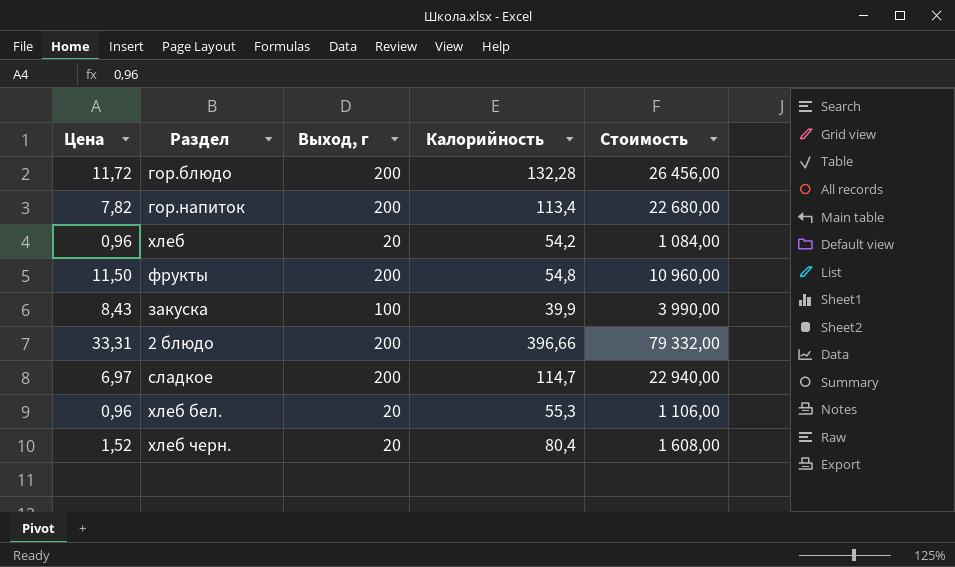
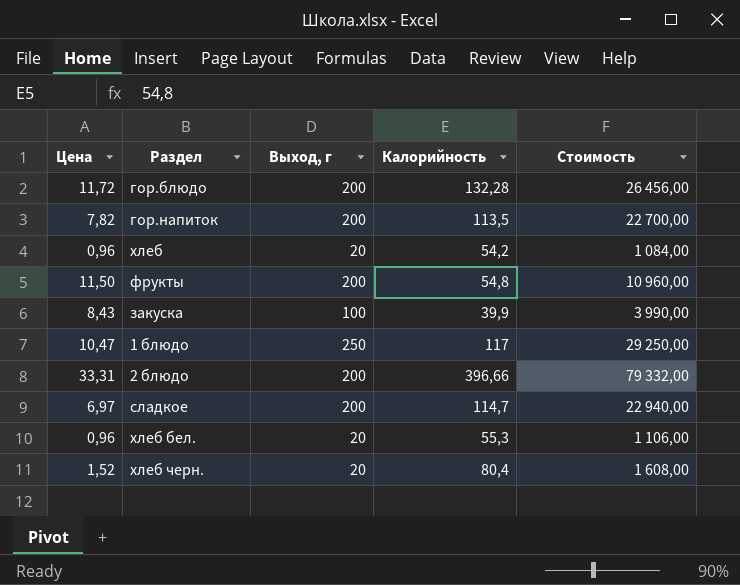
гор.напиток | Калорийность: 113,4 -> 113,5
гор.напиток | Стоимость: 22 680,00 -> 22 700,00
row 1 блюдо: none -> 10,47 | 250 | 117 | 29 250,00

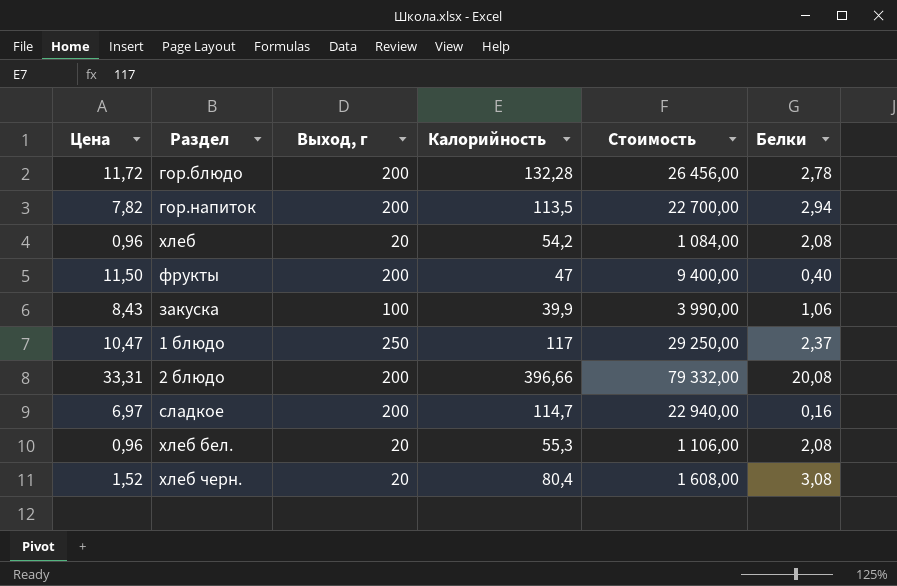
column Белки | position: none -> 6
фрукты | Калорийность: 54,8 -> 47
фрукты | Стоимость: 10 960,00 -> 9 400,00

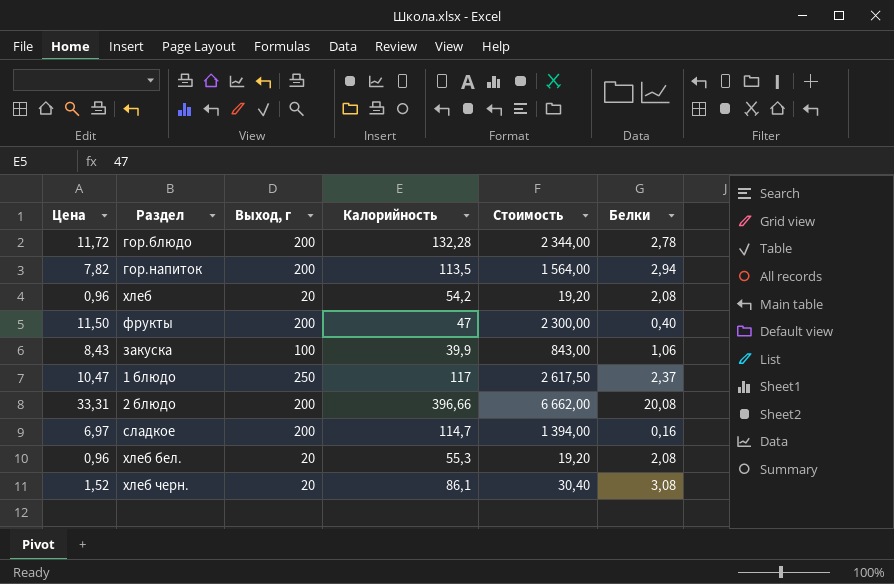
column Стоимость | formula: [Выход, г] * [Калорийность] -> [Цена] * [Выход, г]
хлеб черн. | Калорийность: 80,4 -> 86,1

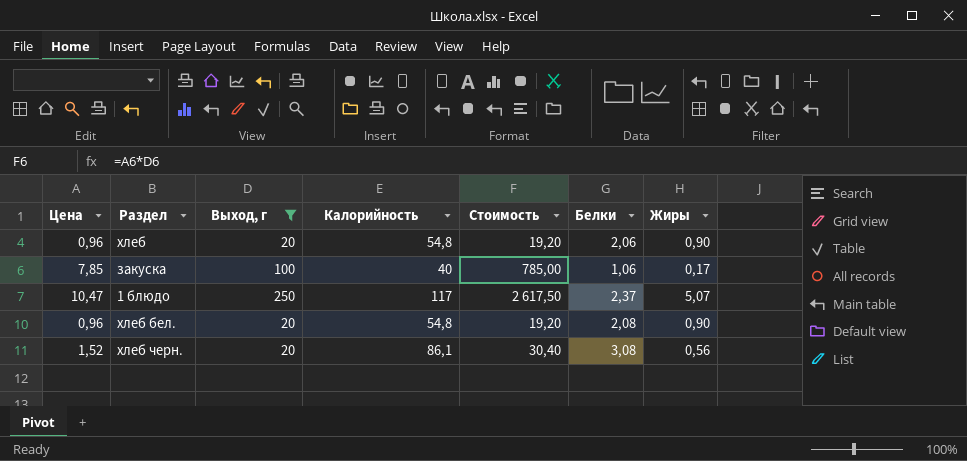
filter: none -> Выход, г != 200
column Жиры | position: none -> 7
хлеб | Калорийность: 54,2 -> 54,8
хлеб | Белки: 2,08 -> 2,06
закуска | Цена: 8,43 -> 7,85
закуска | Калорийность: 39,9 -> 40
закуска | Стоимость: 843,00 -> 785,00
хлеб бел. | Калорийность: 55,3 -> 54,8

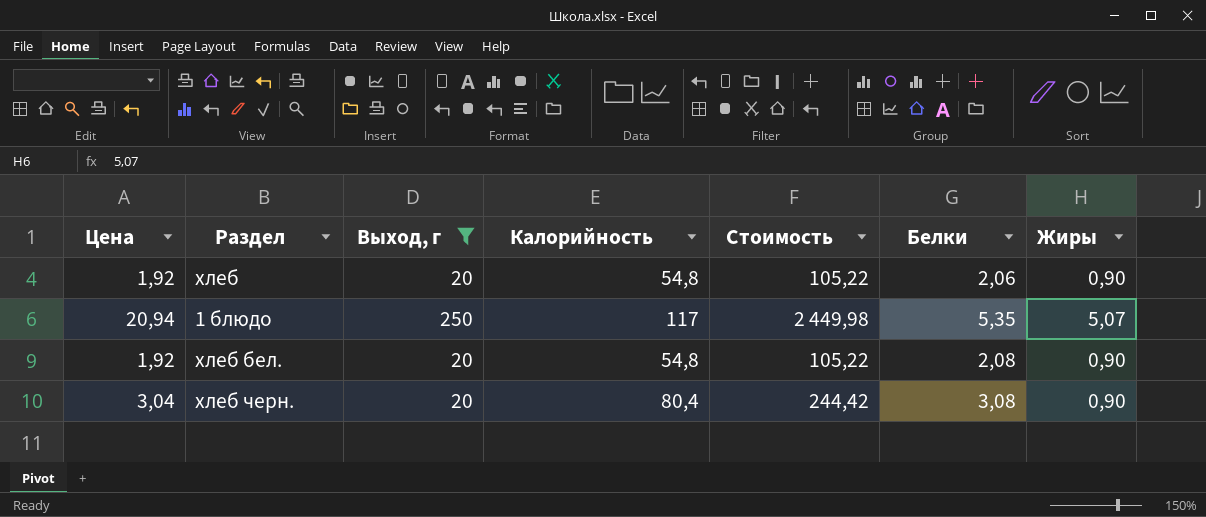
column Стоимость | formula: [Цена] * [Выход, г] -> [Цена] * [Калорийность]
row закуска: 7,85 | 100 | 40 | 785,00 | 1,06 | 0,17 -> none
хлеб | Цена: 0,96 -> 1,92
1 блюдо | Цена: 10,47 -> 20,94
1 блюдо | Белки: 2,37 -> 5,35
хлеб бел. | Цена: 0,96 -> 1,92
хлеб черн. | Цена: 1,52 -> 3,04
хлеб черн. | Калорийность: 86,1 -> 80,4
хлеб черн. | Жиры: 0,56 -> 0,90

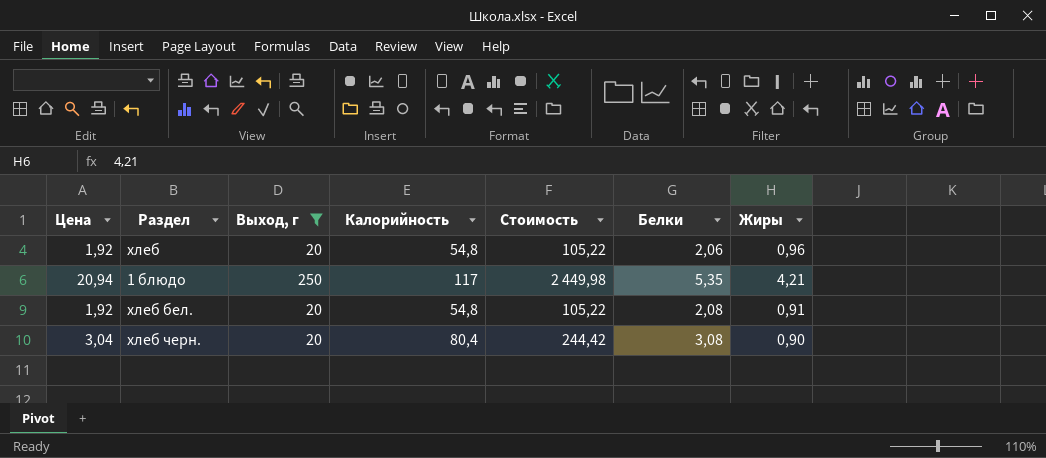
хлеб | Жиры: 0,90 -> 0,96
1 блюдо | Жиры: 5,07 -> 4,21
хлеб бел. | Жиры: 0,90 -> 0,91

